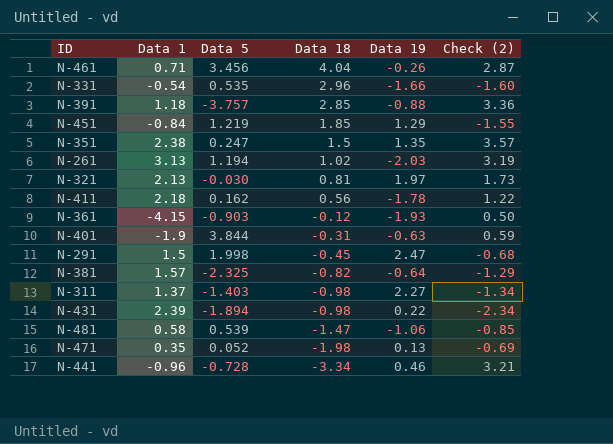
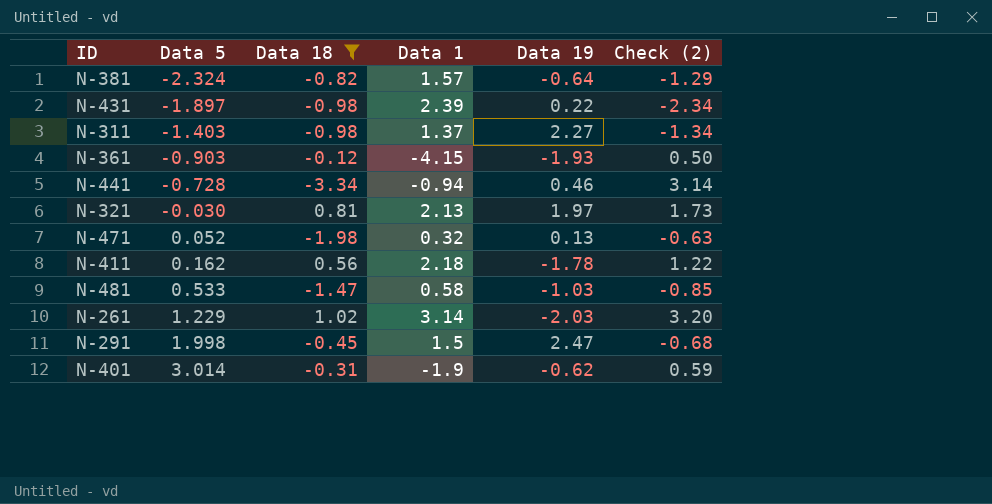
filter: none -> Data 18 <= 1.02
row order: Data 18 descending -> Data 5 ascending
column Data 1 | position: 2 -> 4
N-381 | Data 5: -2.325 -> -2.324
N-431 | Data 5: -1.894 -> -1.897
N-441 | Data 1: -0.96 -> -0.94
N-441 | Check (2): 3.21 -> 3.14
N-471 | Data 1: 0.35 -> 0.32
N-471 | Check (2): -0.69 -> -0.63
N-481 | Data 5: 0.539 -> 0.533
N-481 | Data 19: -1.06 -> -1.03
N-261 | Data 5: 1.194 -> 1.229
N-261 | Data 1: 3.13 -> 3.14
N-261 | Check (2): 3.19 -> 3.20
N-401 | Data 5: 3.844 -> 3.014
N-401 | Data 19: -0.63 -> -0.62

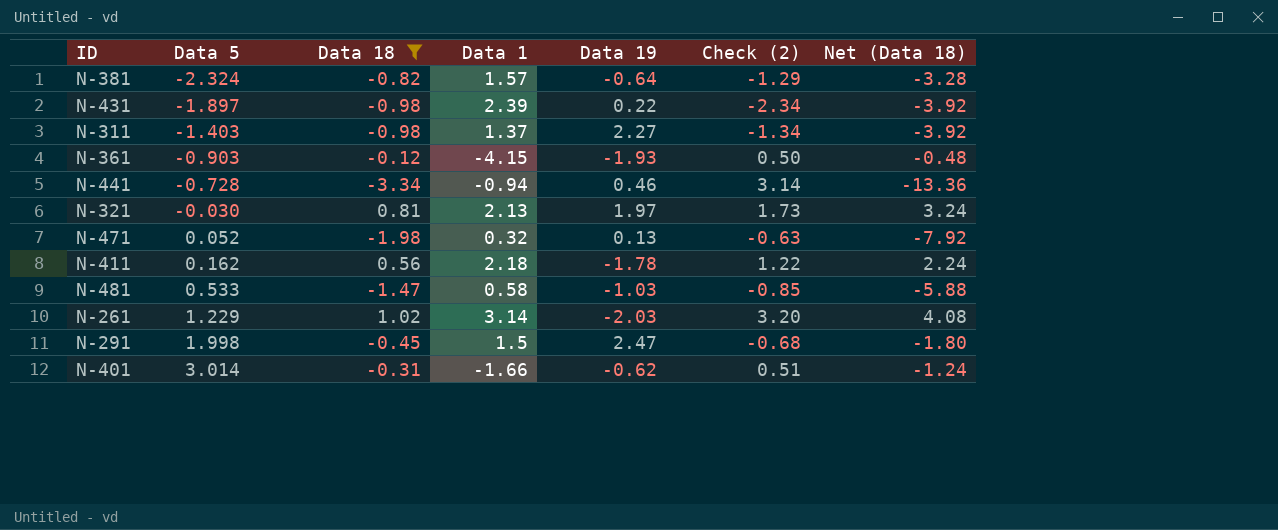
column Net (Data 18) | formula: none -> [Data 18] * 4
N-401 | Data 1: -1.9 -> -1.66
N-401 | Check (2): 0.59 -> 0.51

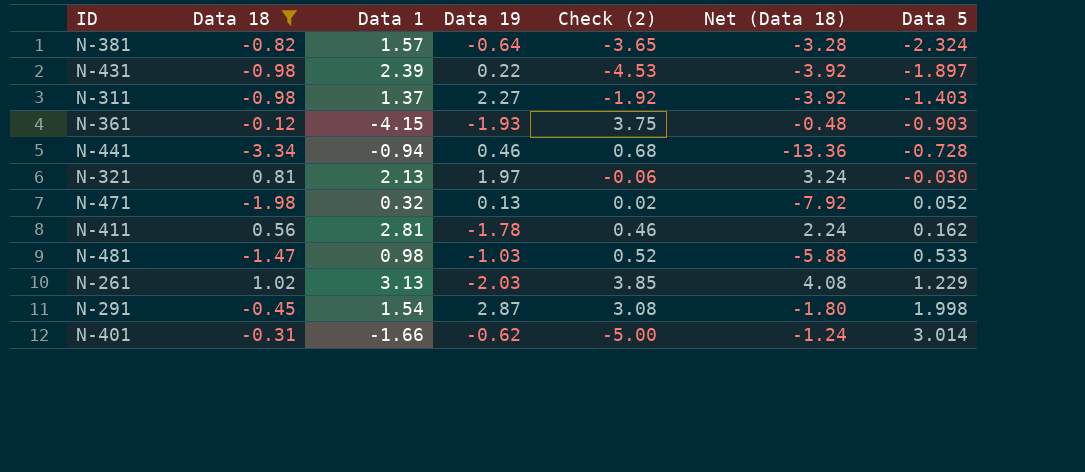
column Check (2) | formula: [Data 18] * [Data 1] -> [Data 1] * [Data 5]
column Data 5 | position: 2 -> 7
N-411 | Data 1: 2.18 -> 2.81
N-481 | Data 1: 0.58 -> 0.98
N-261 | Data 1: 3.14 -> 3.13
N-291 | Data 1: 1.5 -> 1.54
N-291 | Data 19: 2.47 -> 2.87

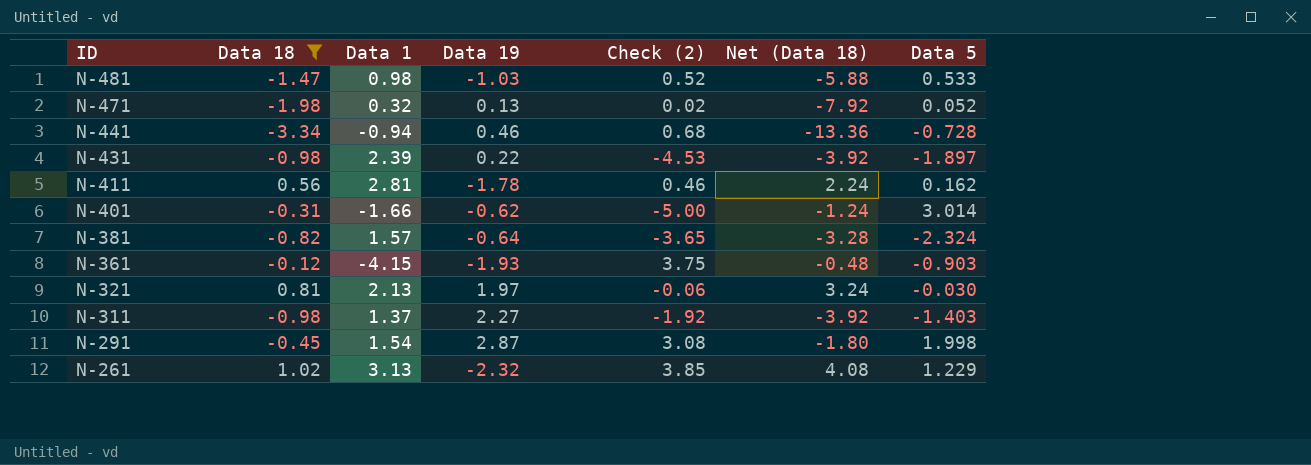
row order: Data 5 ascending -> ID descending
N-261 | Data 19: -2.03 -> -2.32

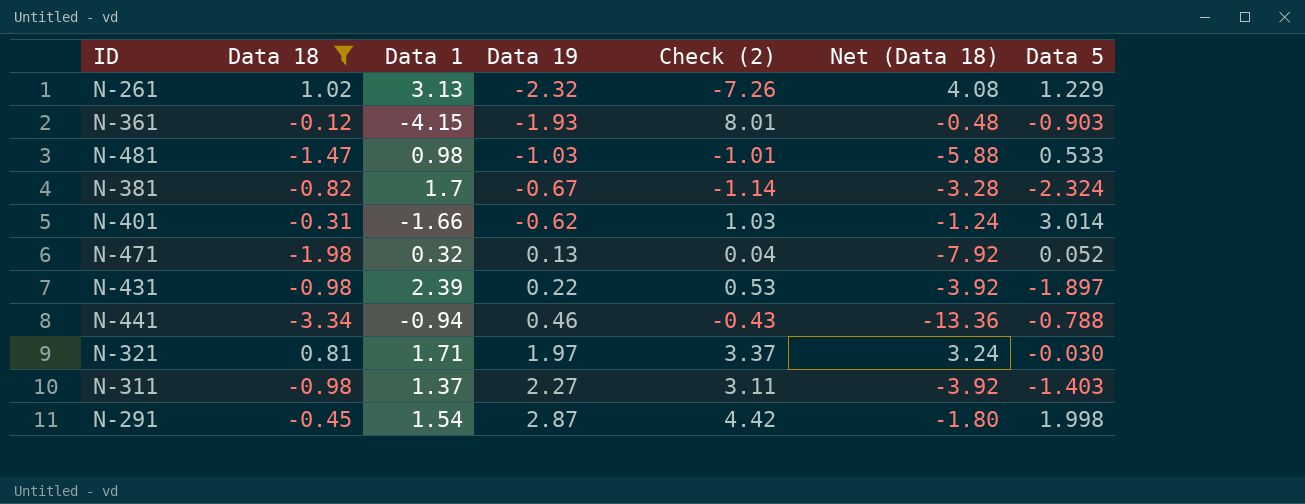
row order: ID descending -> Data 19 ascending
column Check (2) | formula: [Data 1] * [Data 5] -> [Data 1] * [Data 19]
row N-411: 0.56 | 2.81 | -1.78 | 0.46 | 2.24 | 0.162 -> none
N-381 | Data 1: 1.57 -> 1.7
N-381 | Data 19: -0.64 -> -0.67
N-441 | Data 5: -0.728 -> -0.788
N-321 | Data 1: 2.13 -> 1.71

